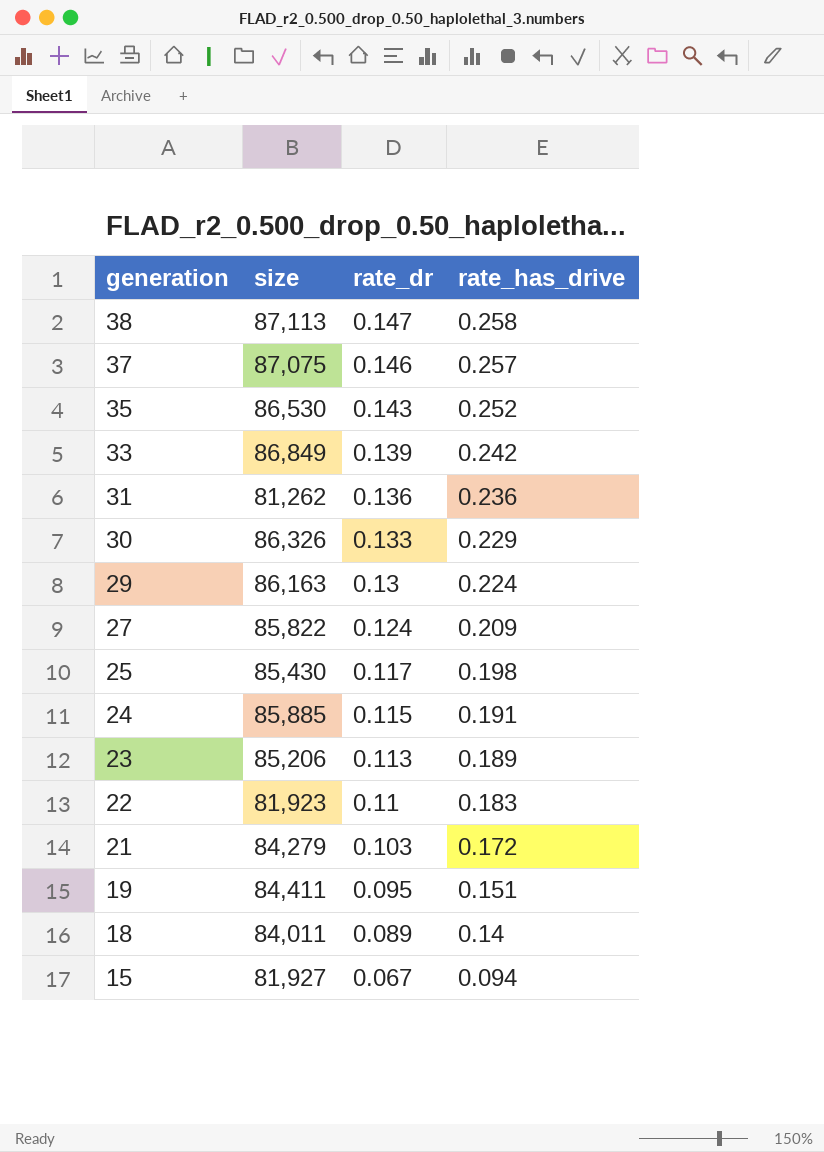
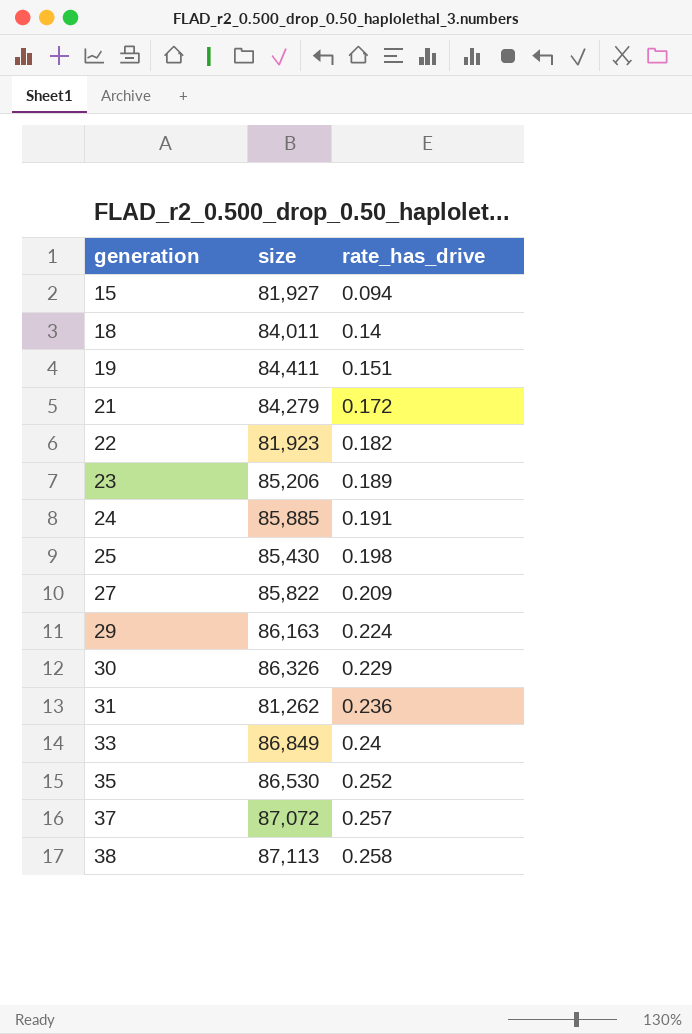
row order: generation descending -> generation ascending
column rate_dr | position: 3 -> none
22 | rate_has_drive: 0.183 -> 0.182
33 | rate_has_drive: 0.242 -> 0.24
37 | size: 87,075 -> 87,072

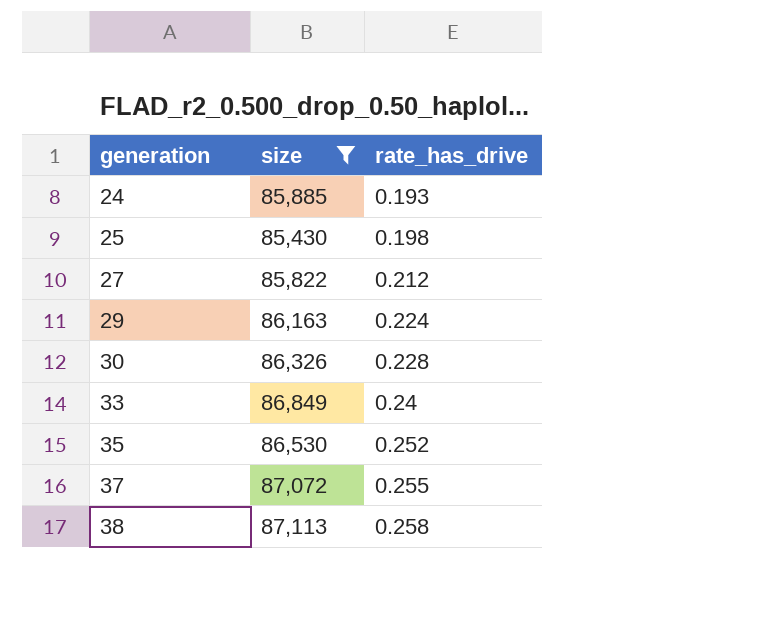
filter: none -> size >= 85,430
24 | rate_has_drive: 0.191 -> 0.193
27 | rate_has_drive: 0.209 -> 0.212
30 | rate_has_drive: 0.229 -> 0.228
37 | rate_has_drive: 0.257 -> 0.255

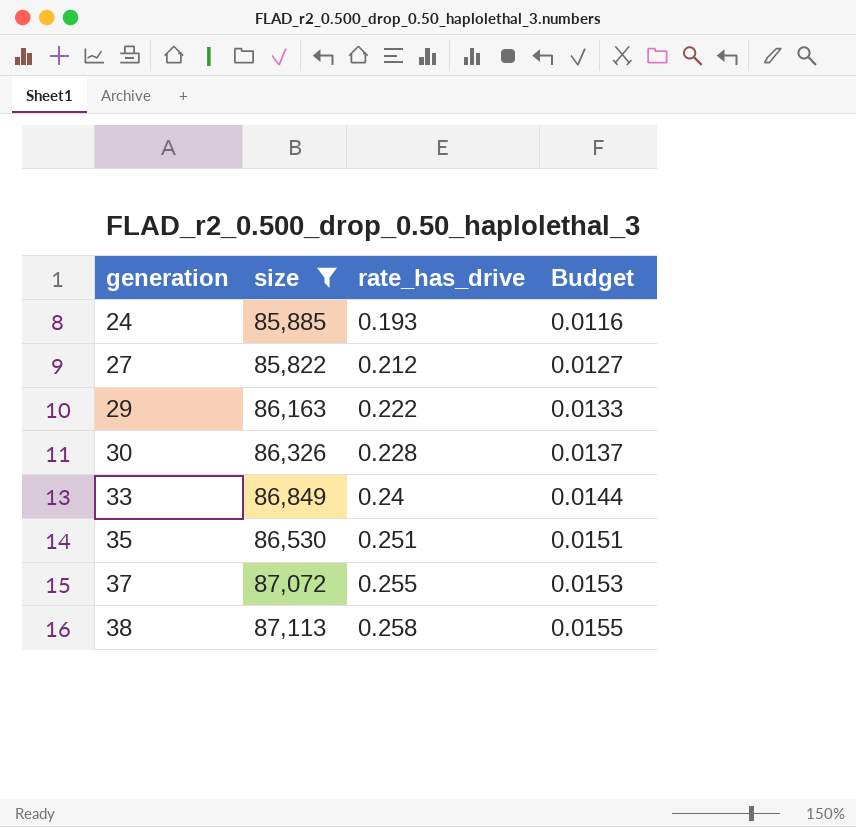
column Budget | formula: none -> [rate_has_drive] * 0.06
row 25: 85,430 | 0.198 -> none
29 | rate_has_drive: 0.224 -> 0.222
35 | rate_has_drive: 0.252 -> 0.251

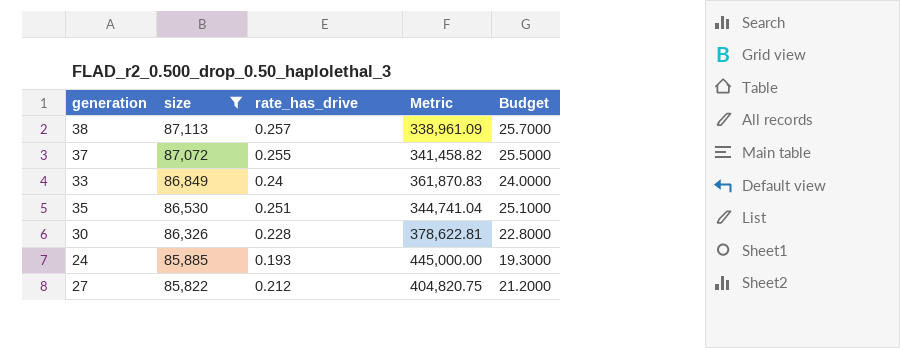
row order: generation ascending -> size descending
column Metric | formula: none -> [size] / [rate_has_drive]
column Budget | formula: [rate_has_drive] * 0.06 -> [rate_has_drive] * 100
row 29: 86,163 | 0.222 | 0.0133 -> none
38 | rate_has_drive: 0.258 -> 0.257

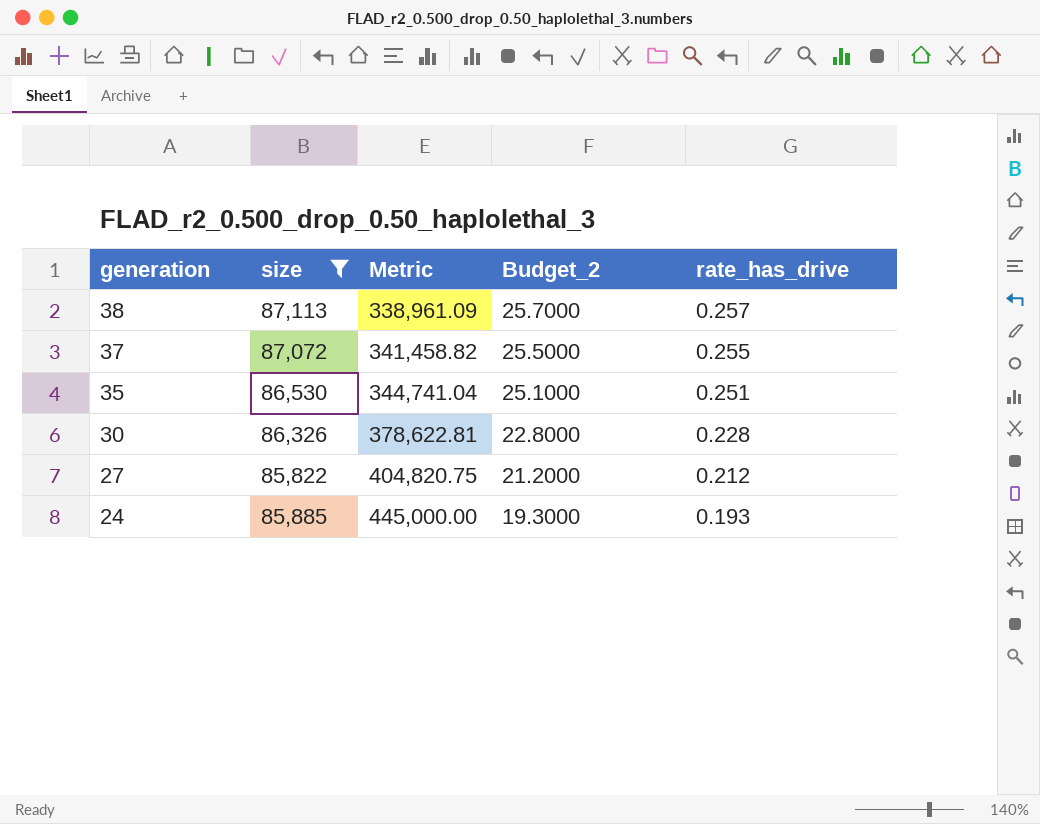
row order: size descending -> generation descending
column name: Budget -> Budget_2
column rate_has_drive | position: 3 -> 5
row 33: 86,849 | 0.24 | 361,870.83 | 24.0000 -> none

